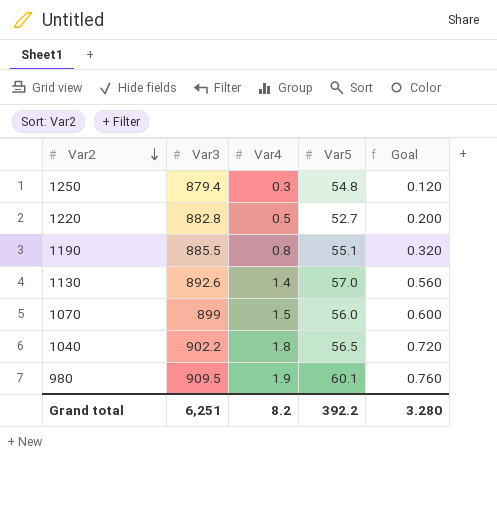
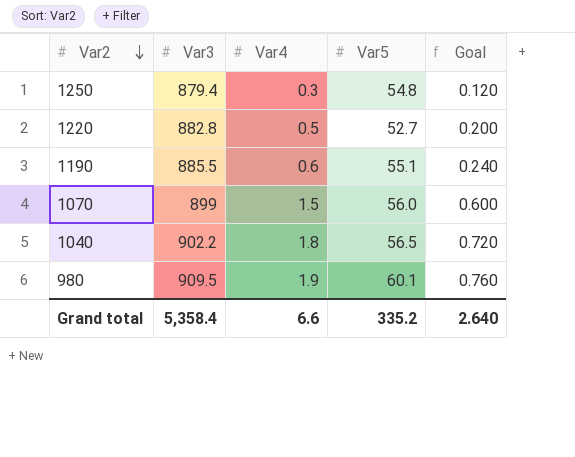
row 1130: 892.6 | 1.4 | 57.0 | 0.560 -> none
1190 | Var4: 0.8 -> 0.6
1190 | Goal: 0.320 -> 0.240
Grand total | Var3: 6,251 -> 5,358.4
Grand total | Var4: 8.2 -> 6.6
Grand total | Var5: 392.2 -> 335.2
Grand total | Goal: 3.280 -> 2.640

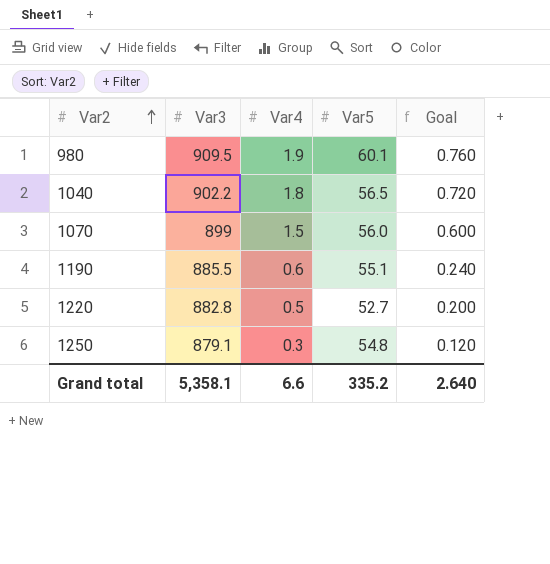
row order: Var2 descending -> Var2 ascending
1250 | Var3: 879.4 -> 879.1
Grand total | Var3: 5,358.4 -> 5,358.1

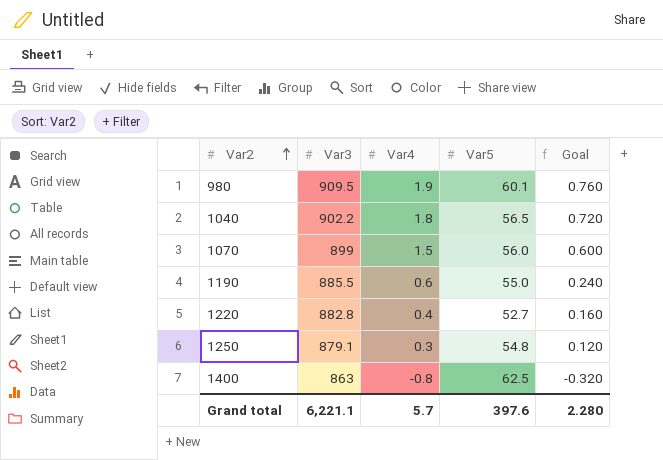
1190 | Var5: 55.1 -> 55.0
1220 | Var4: 0.5 -> 0.4
1220 | Goal: 0.200 -> 0.160
row 1400: none -> 863 | -0.8 | 62.5 | -0.320
Grand total | Var3: 5,358.1 -> 6,221.1
Grand total | Var4: 6.6 -> 5.7
Grand total | Var5: 335.2 -> 397.6
Grand total | Goal: 2.640 -> 2.280

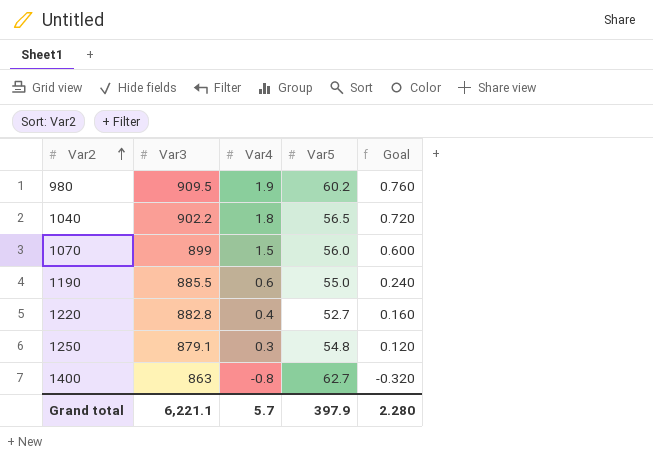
980 | Var5: 60.1 -> 60.2
1400 | Var5: 62.5 -> 62.7
Grand total | Var5: 397.6 -> 397.9

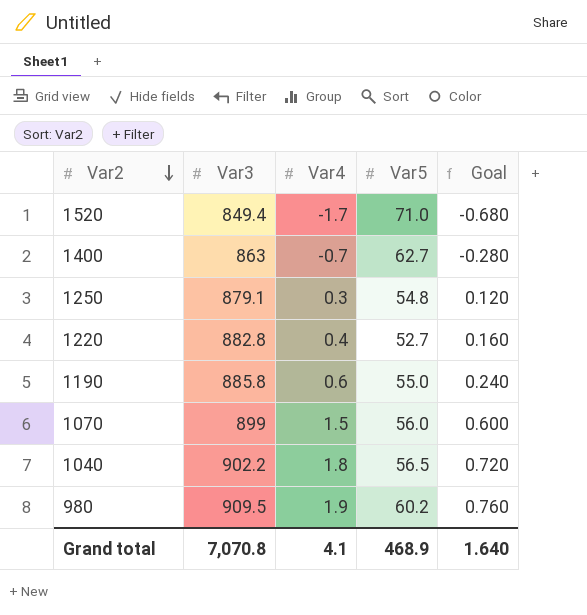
row order: Var2 ascending -> Var2 descending
row 1520: none -> 849.4 | -1.7 | 71.0 | -0.680
1400 | Var4: -0.8 -> -0.7
1400 | Goal: -0.320 -> -0.280
1190 | Var3: 885.5 -> 885.8
Grand total | Var3: 6,221.1 -> 7,070.8
Grand total | Var4: 5.7 -> 4.1
Grand total | Var5: 397.9 -> 468.9
Grand total | Goal: 2.280 -> 1.640

